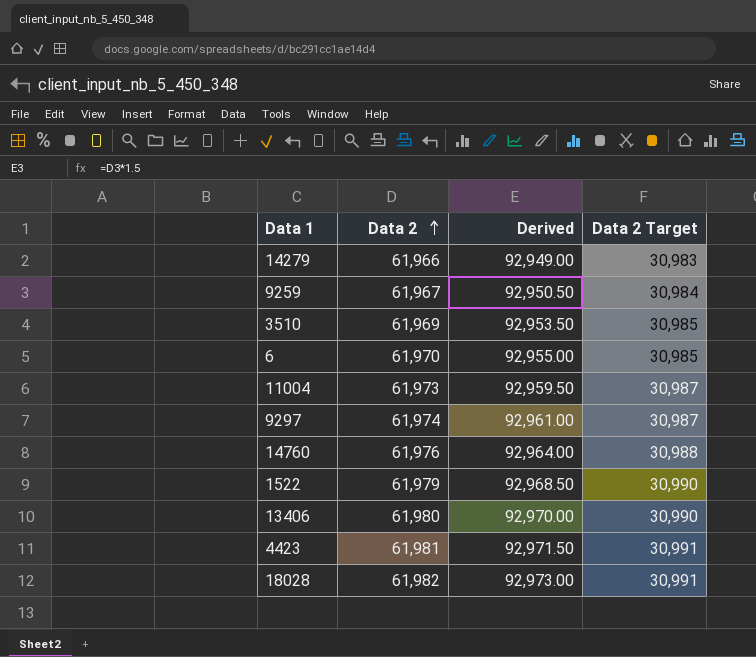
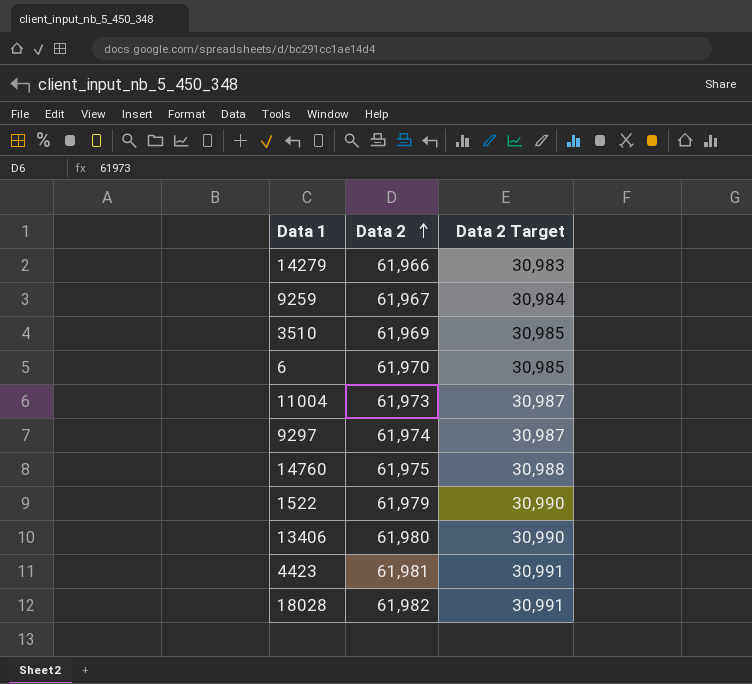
column Derived | formula: [Data 2] * 1.5 -> none
14760 | Data 2: 61,976 -> 61,975

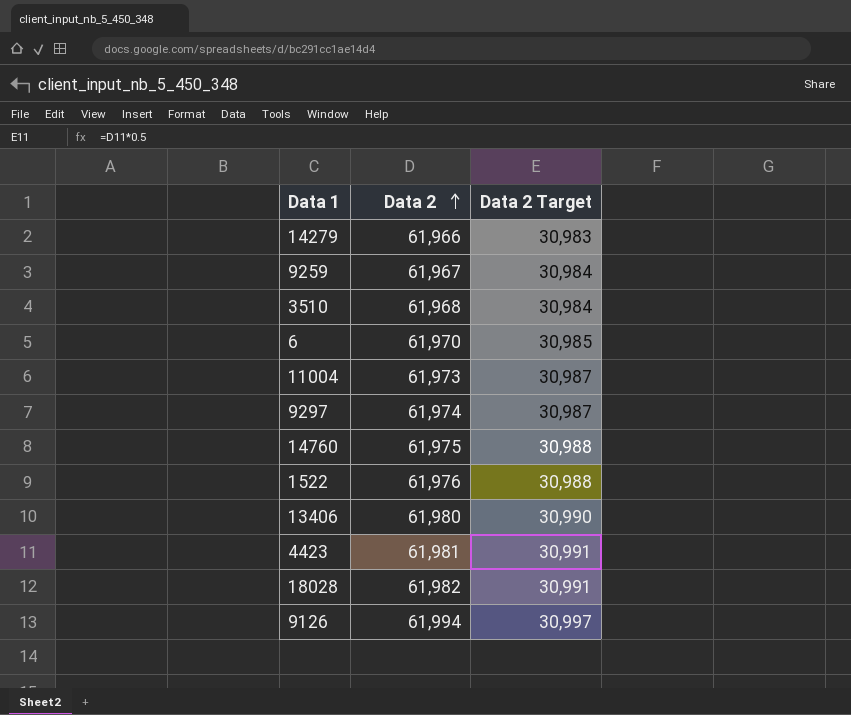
3510 | Data 2: 61,969 -> 61,968
3510 | Data 2 Target: 30,985 -> 30,984
1522 | Data 2: 61,979 -> 61,976
1522 | Data 2 Target: 30,990 -> 30,988
row 9126: none -> 61,994 | 30,997

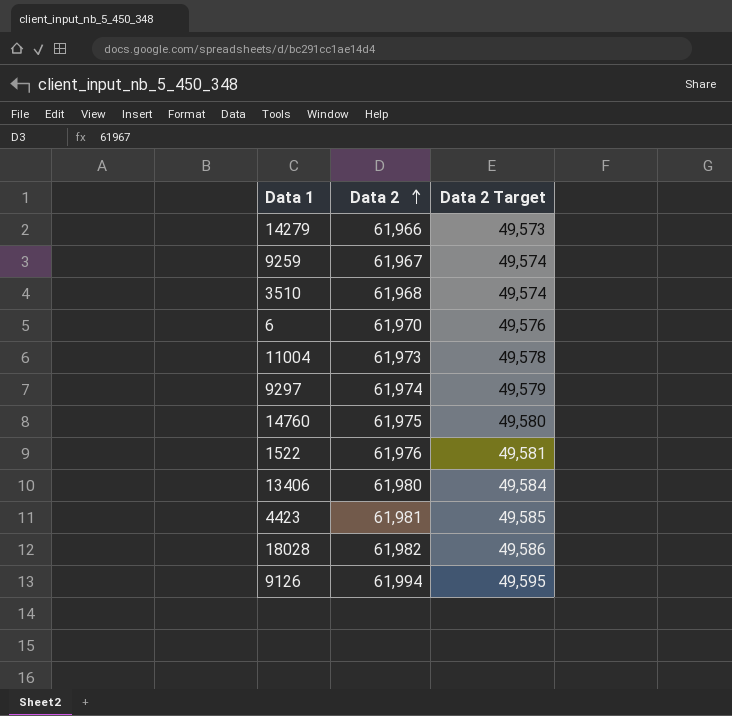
column Data 2 Target | formula: [Data 2] * 0.5 -> [Data 2] * 0.8

